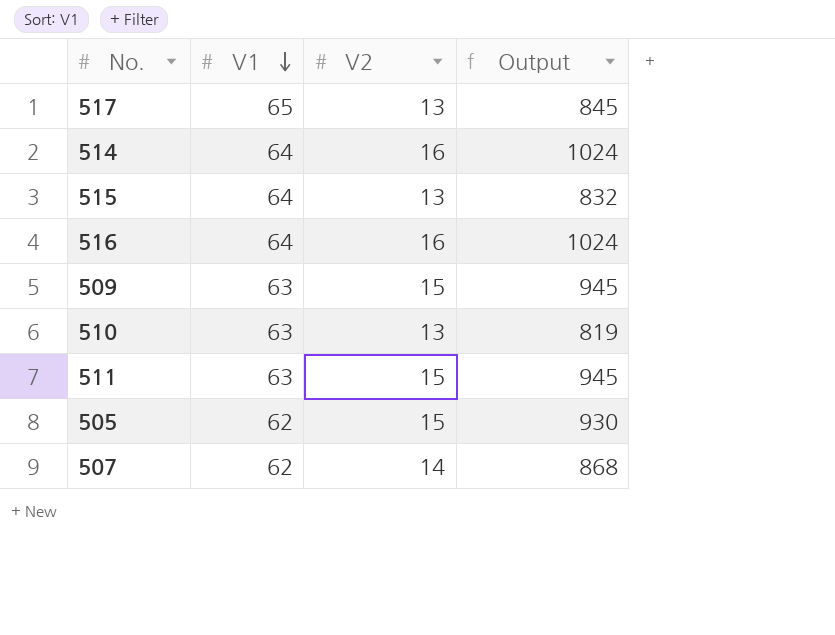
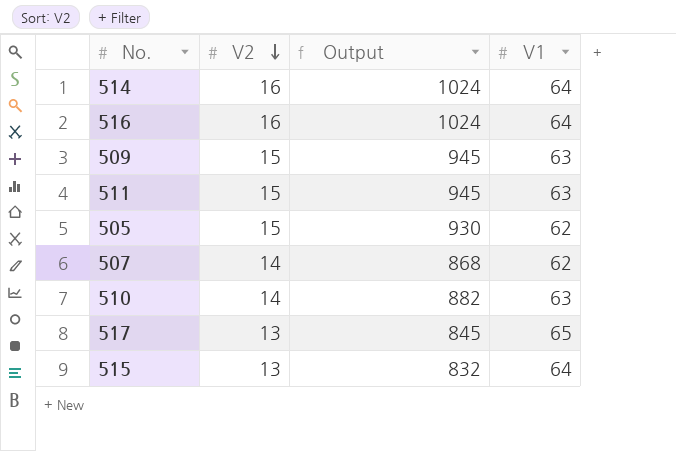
row order: V1 descending -> V2 descending
column V1 | position: 2 -> 4
510 | V2: 13 -> 14
510 | Output: 819 -> 882

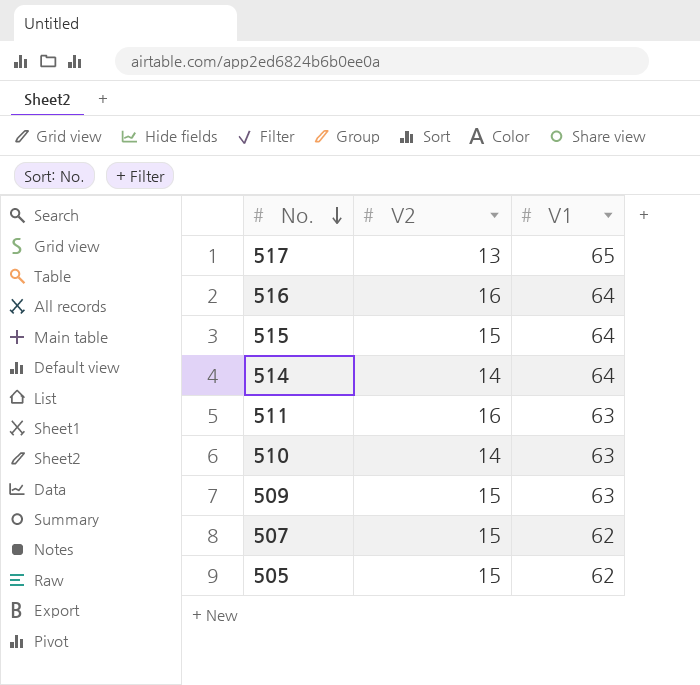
row order: V2 descending -> No. descending
column Output | formula: [V2] * [V1] -> none
515 | V2: 13 -> 15
514 | V2: 16 -> 14
511 | V2: 15 -> 16
507 | V2: 14 -> 15

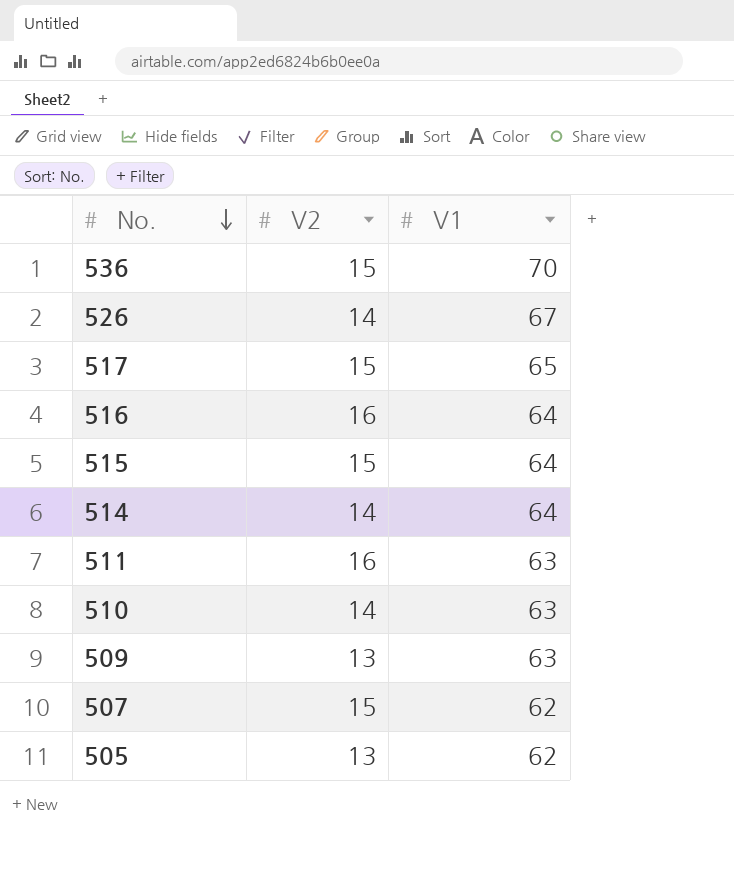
row 536: none -> 15 | 70
row 526: none -> 14 | 67
517 | V2: 13 -> 15
509 | V2: 15 -> 13
505 | V2: 15 -> 13

